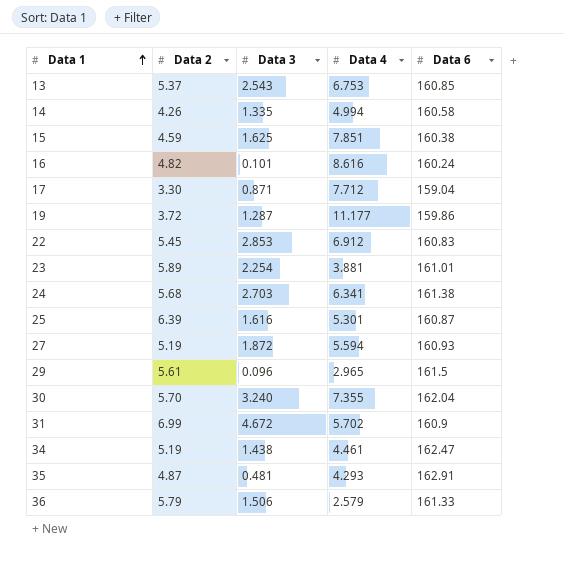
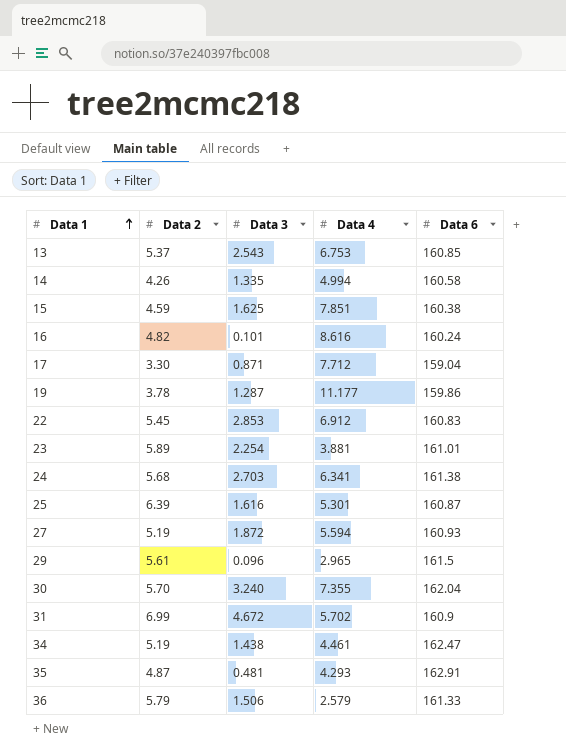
19 | Data 2: 3.72 -> 3.78

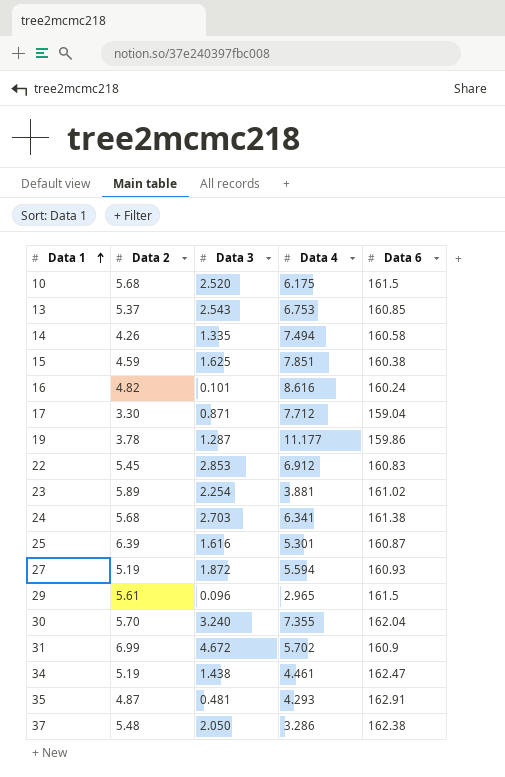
row 36: 5.79 | 1.506 | 2.579 | 161.33 -> none
row 10: none -> 5.68 | 2.520 | 6.175 | 161.5
14 | Data 4: 4.994 -> 7.494
23 | Data 6: 161.01 -> 161.02
row 37: none -> 5.48 | 2.050 | 3.286 | 162.38

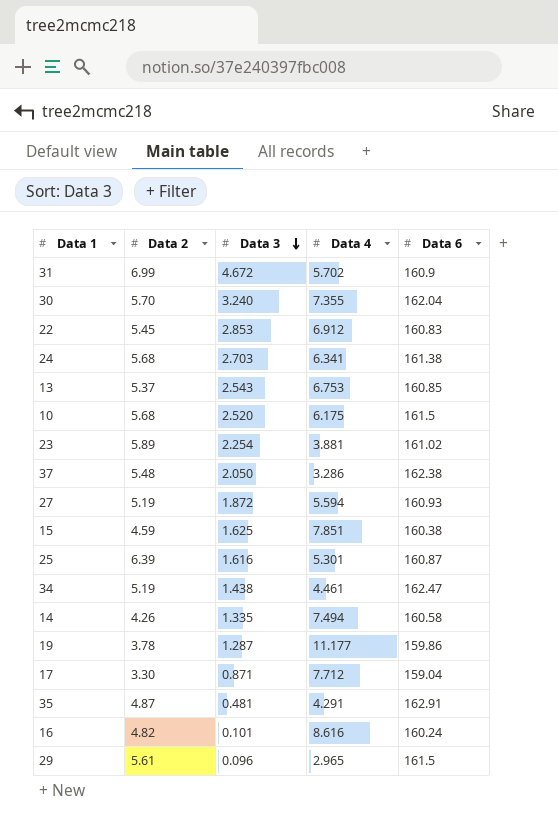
row order: Data 1 ascending -> Data 3 descending
35 | Data 4: 4.293 -> 4.291

